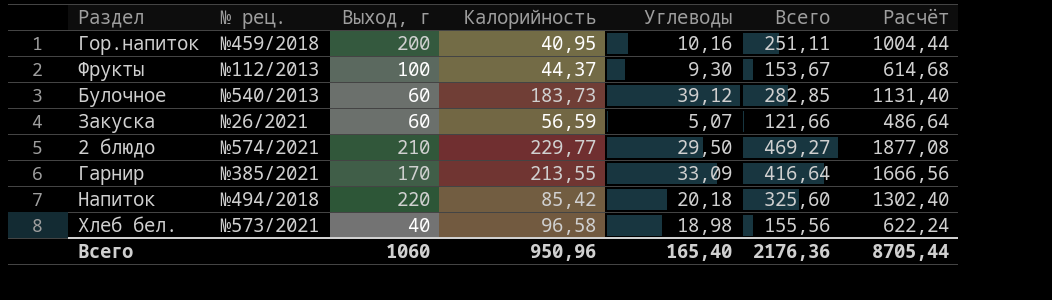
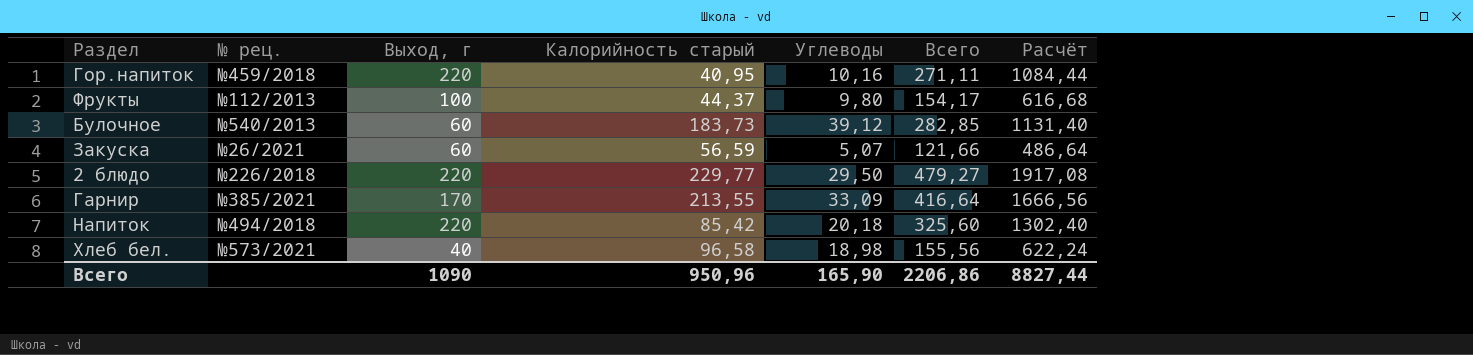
column name: Калорийность -> Калорийность старый
Гор.напиток | Выход, г: 200 -> 220
Гор.напиток | Всего: 251,11 -> 271,11
Гор.напиток | Расчёт: 1004,44 -> 1084,44
Фрукты | Углеводы: 9,30 -> 9,80
Фрукты | Всего: 153,67 -> 154,17
Фрукты | Расчёт: 614,68 -> 616,68
2 блюдо | № рец.: №574/2021 -> №226/2018
2 блюдо | Выход, г: 210 -> 220
2 блюдо | Всего: 469,27 -> 479,27
2 блюдо | Расчёт: 1877,08 -> 1917,08
Всего | Выход, г: 1060 -> 1090
Всего | Углеводы: 165,40 -> 165,90
Всего | Всего: 2176,36 -> 2206,86
Всего | Расчёт: 8705,44 -> 8827,44

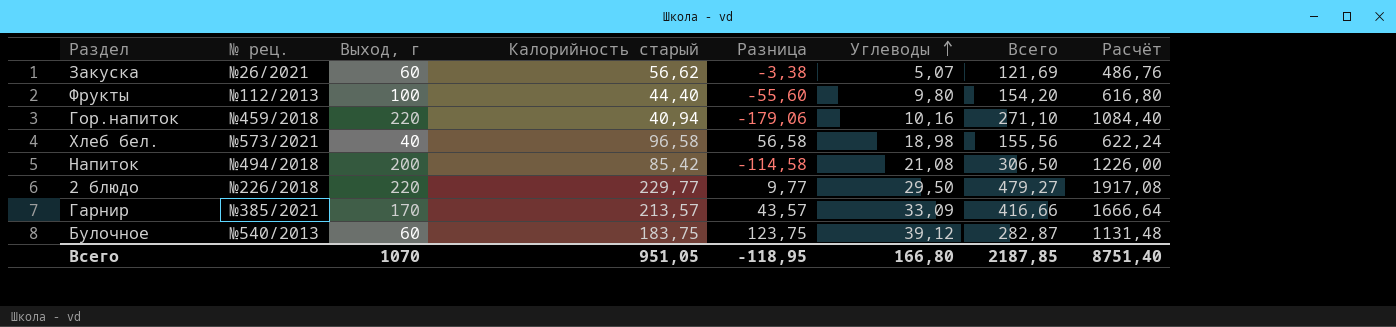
row order: none -> Углеводы ascending
column Разница | formula: none -> [Калорийность старый] - [Выход, г]
Закуска | Калорийность старый: 56,59 -> 56,62
Закуска | Всего: 121,66 -> 121,69
Закуска | Расчёт: 486,64 -> 486,76
Фрукты | Калорийность старый: 44,37 -> 44,40
Фрукты | Всего: 154,17 -> 154,20
Фрукты | Расчёт: 616,68 -> 616,80
Гор.напиток | Калорийность старый: 40,95 -> 40,94
Гор.напиток | Всего: 271,11 -> 271,10
Гор.напиток | Расчёт: 1084,44 -> 1084,40
Напиток | Выход, г: 220 -> 200
Напиток | Углеводы: 20,18 -> 21,08
Напиток | Всего: 325,60 -> 306,50
Напиток | Расчёт: 1302,40 -> 1226,00
Гарнир | Калорийность старый: 213,55 -> 213,57
Гарнир | Всего: 416,64 -> 416,66
Гарнир | Расчёт: 1666,56 -> 1666,64
Булочное | Калорийность старый: 183,73 -> 183,75
Булочное | Всего: 282,85 -> 282,87
Булочное | Расчёт: 1131,40 -> 1131,48
Всего | Выход, г: 1090 -> 1070
Всего | Калорийность старый: 950,96 -> 951,05
Всего | Углеводы: 165,90 -> 166,80
Всего | Всего: 2206,86 -> 2187,85
Всего | Расчёт: 8827,44 -> 8751,40

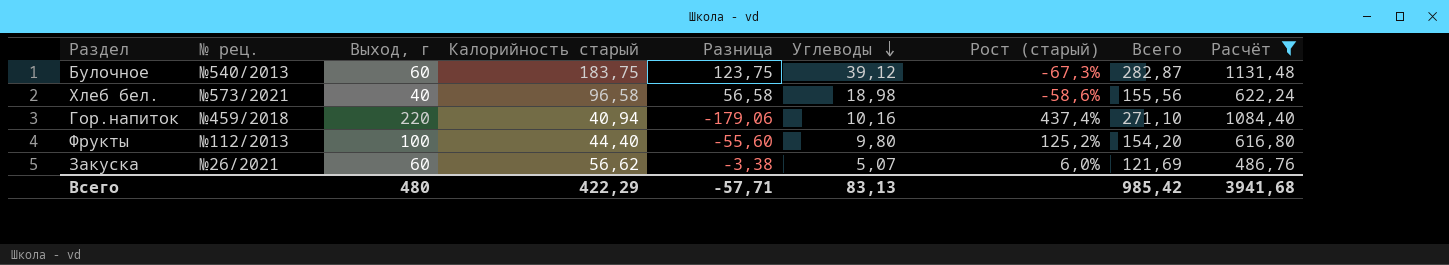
filter: none -> Расчёт <= 1131,48
row order: Углеводы ascending -> Углеводы descending
column Рост (старый) | formula: none -> ([Выход, г] - [Калорийность старый]) / [Калорийность старый]
Всего | Выход, г: 1070 -> 480
Всего | Калорийность старый: 951,05 -> 422,29
Всего | Разница: -118,95 -> -57,71
Всего | Углеводы: 166,80 -> 83,13
Всего | Всего: 2187,85 -> 985,42
Всего | Расчёт: 8751,40 -> 3941,68

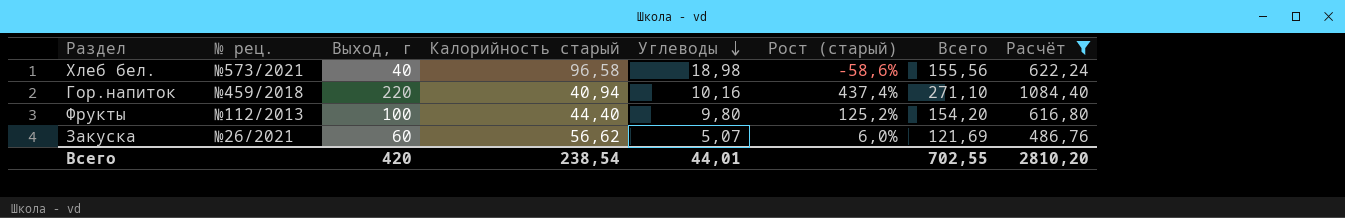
column Разница | formula: [Калорийность старый] - [Выход, г] -> none
row Булочное: №540/2013 | 60 | 183,75 | 123,75 | 39,12 | -67,3% | 282,87 | 1131,48 -> none
Всего | Выход, г: 480 -> 420
Всего | Калорийность старый: 422,29 -> 238,54
Всего | Углеводы: 83,13 -> 44,01
Всего | Всего: 985,42 -> 702,55
Всего | Расчёт: 3941,68 -> 2810,20

